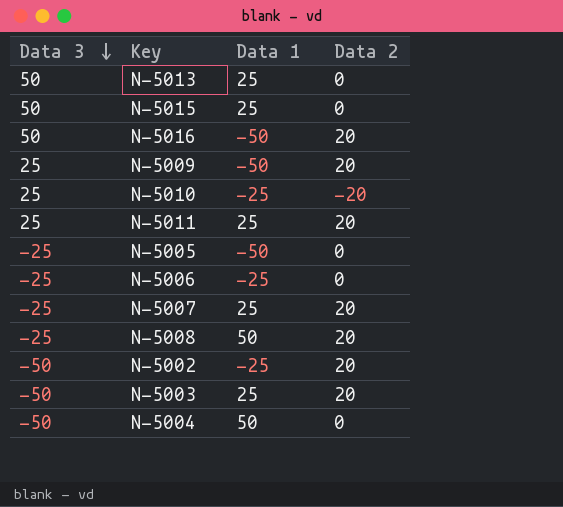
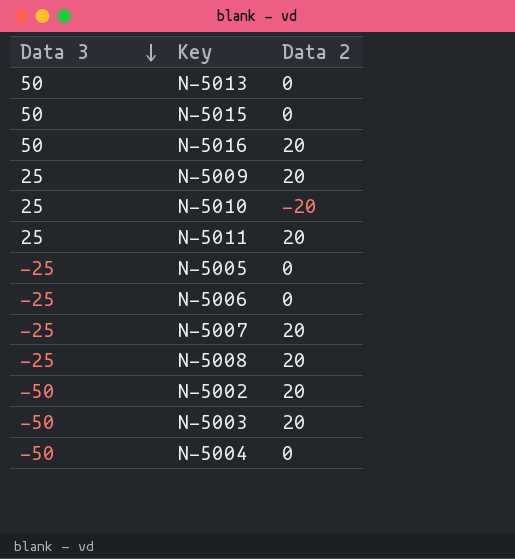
column Data 1 | position: 3 -> none

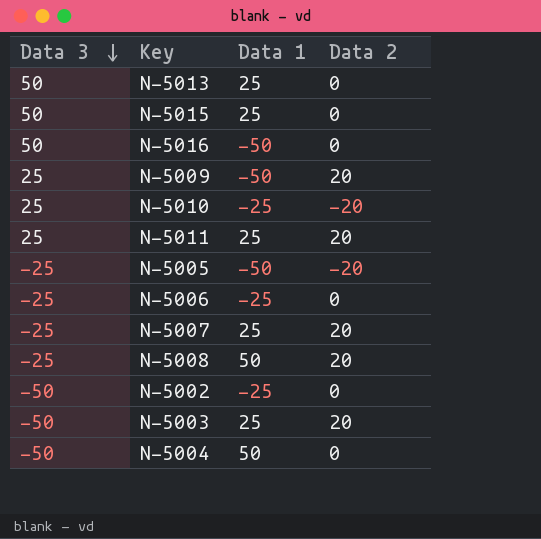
column Data 1 | position: none -> 3
N-5016 | Data 2: 20 -> 0
N-5005 | Data 2: 0 -> -20
N-5002 | Data 2: 20 -> 0

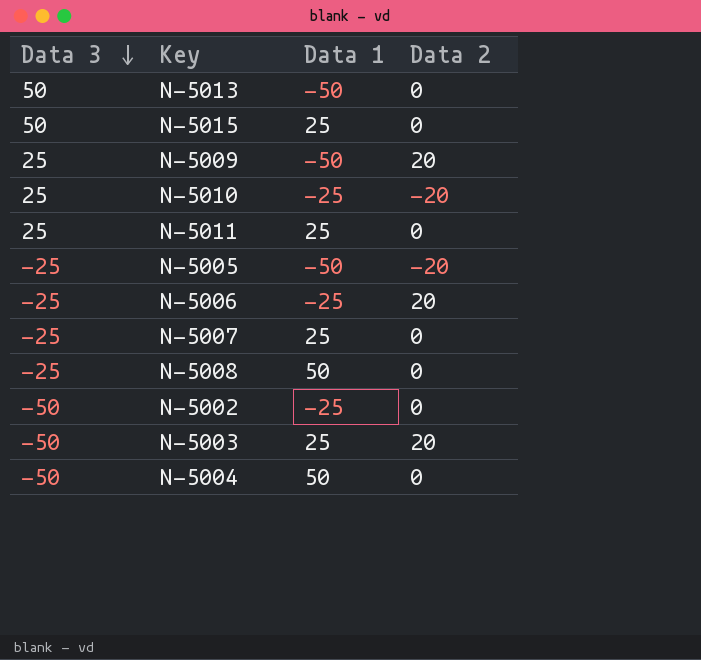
row N-5016: 50 | -50 | 0 -> none
N-5013 | Data 1: 25 -> -50
N-5011 | Data 2: 20 -> 0
N-5006 | Data 2: 0 -> 20
N-5007 | Data 2: 20 -> 0
N-5008 | Data 2: 20 -> 0

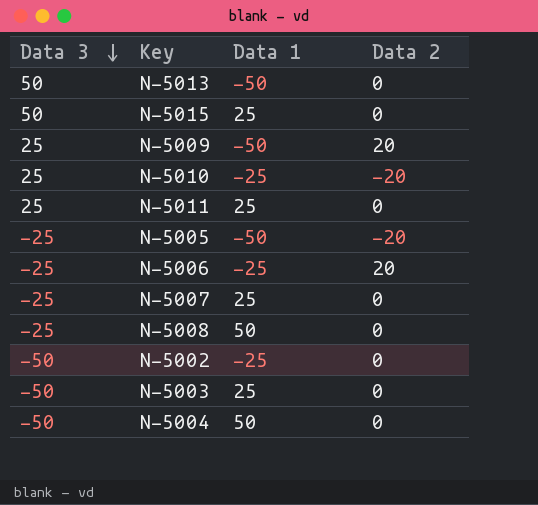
N-5003 | Data 2: 20 -> 0

